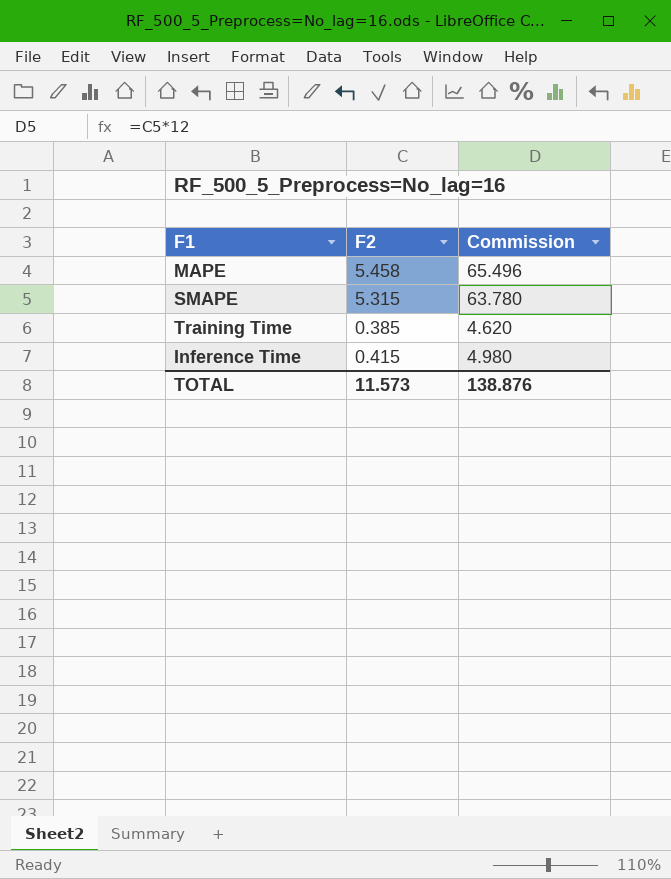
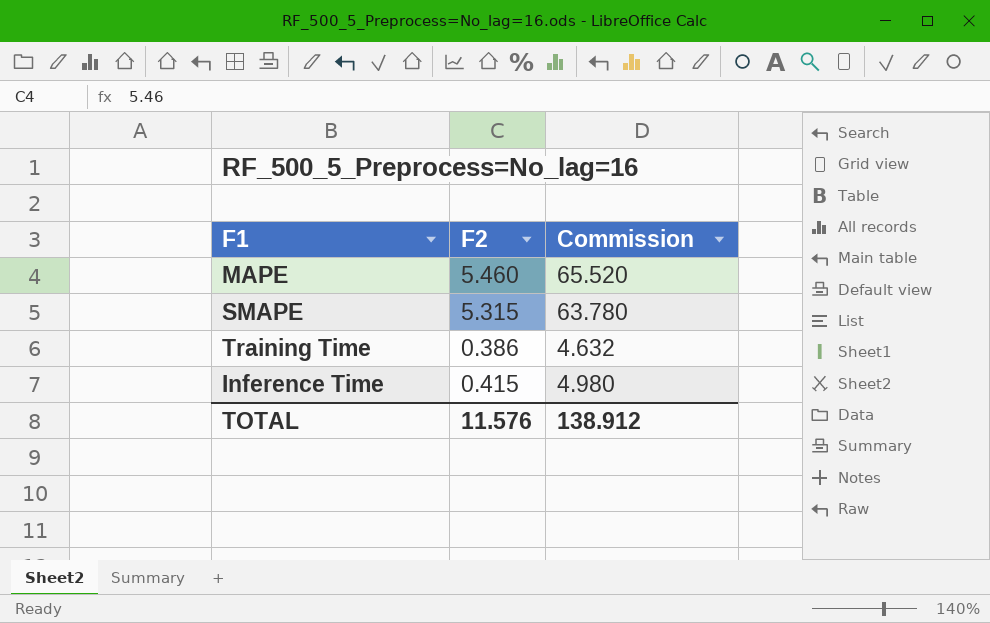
MAPE | F2: 5.458 -> 5.460
MAPE | Commission: 65.496 -> 65.520
Training Time | F2: 0.385 -> 0.386
Training Time | Commission: 4.620 -> 4.632
TOTAL | F2: 11.573 -> 11.576
TOTAL | Commission: 138.876 -> 138.912

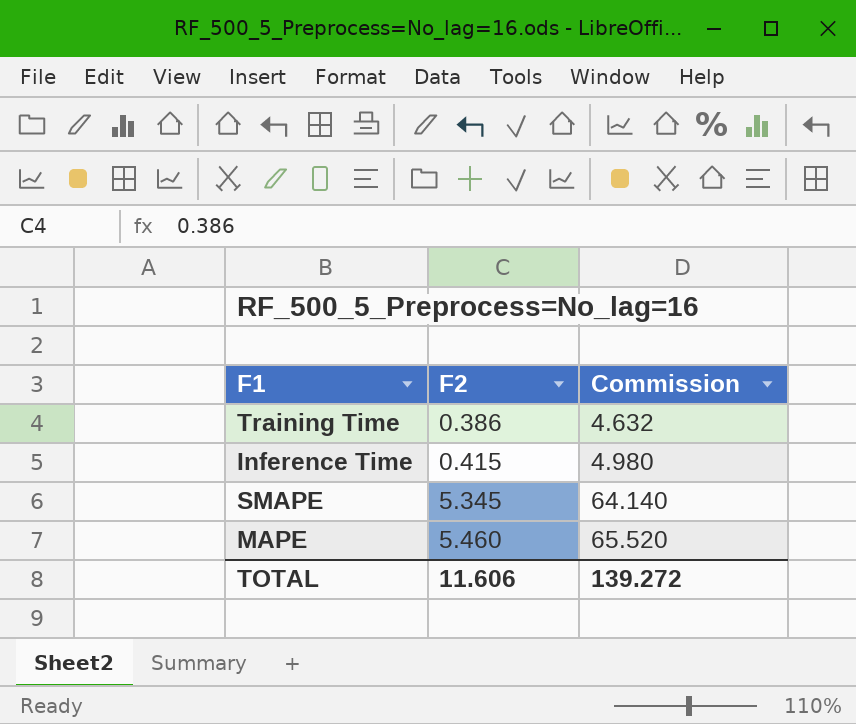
row order: none -> F2 ascending
SMAPE | F2: 5.315 -> 5.345
SMAPE | Commission: 63.780 -> 64.140
TOTAL | F2: 11.576 -> 11.606
TOTAL | Commission: 138.912 -> 139.272

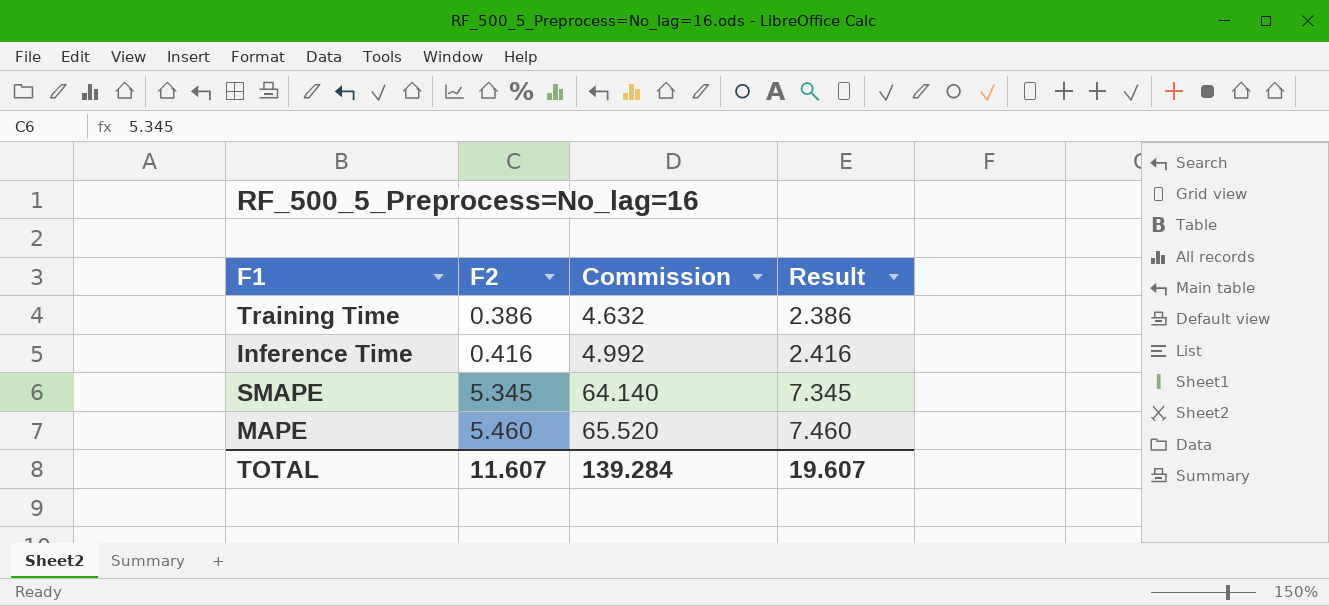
column Result | formula: none -> [F2] + 2
Inference Time | F2: 0.415 -> 0.416
Inference Time | Commission: 4.980 -> 4.992
TOTAL | F2: 11.606 -> 11.607
TOTAL | Commission: 139.272 -> 139.284

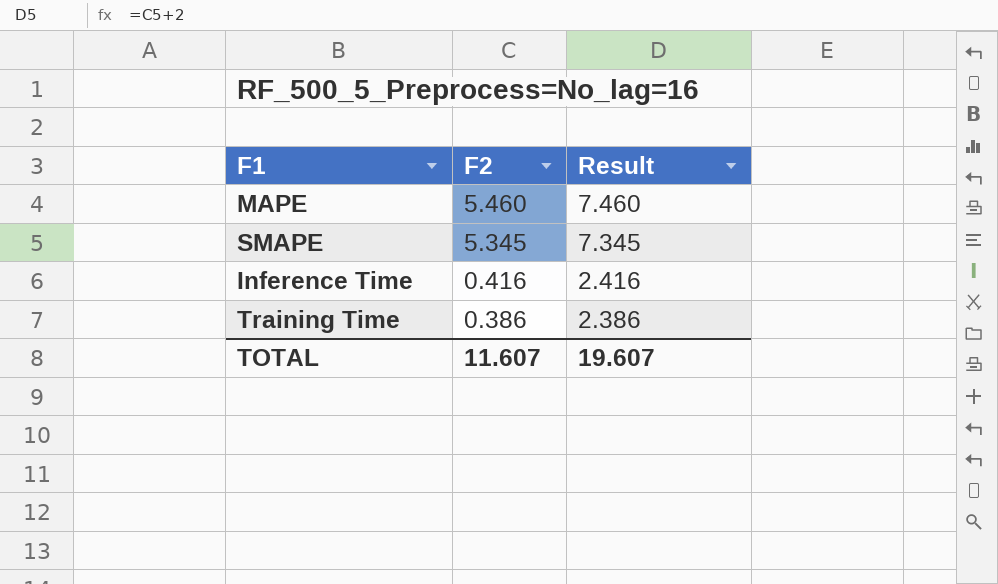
row order: F2 ascending -> F2 descending
column Commission | formula: [F2] * 12 -> none

